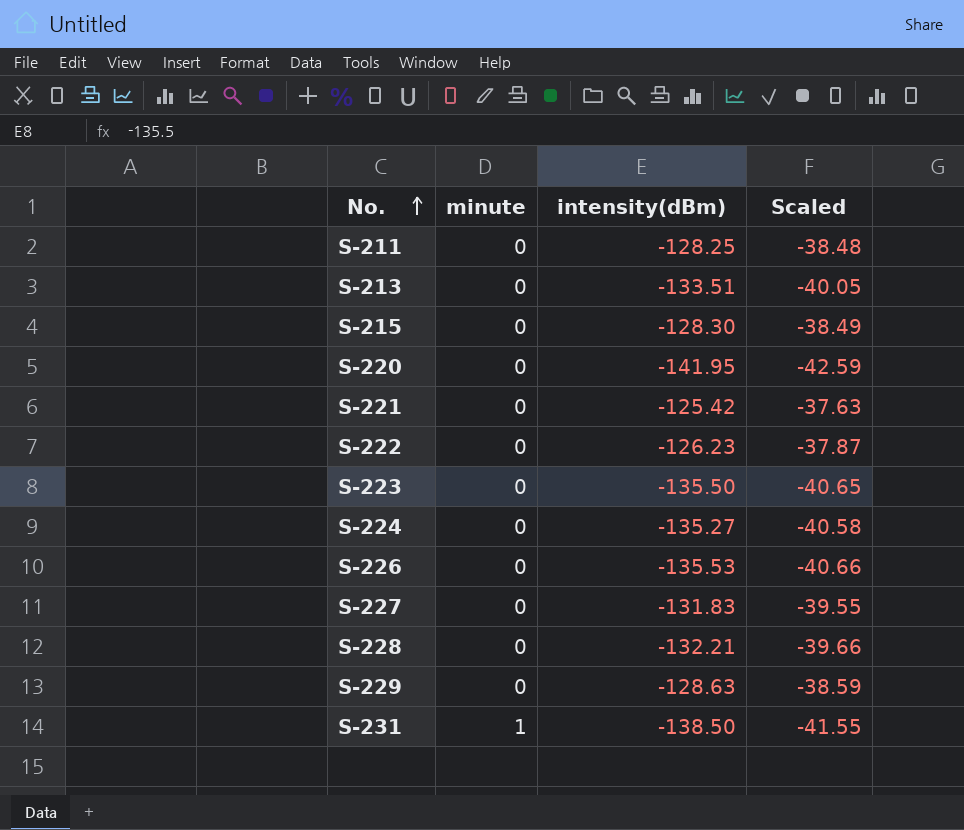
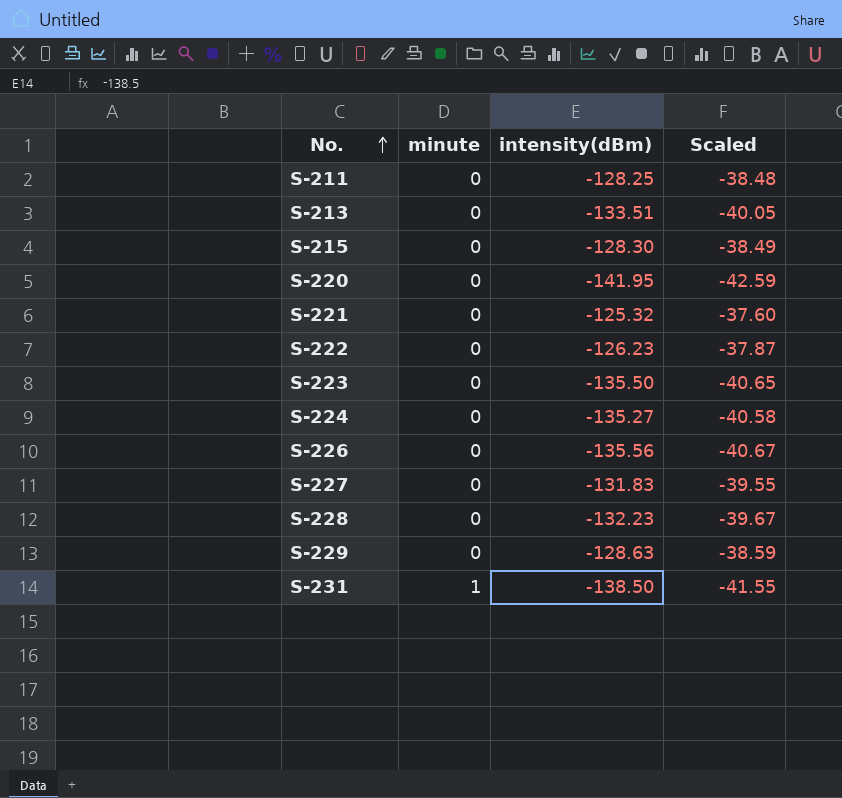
S-221 | intensity(dBm): -125.42 -> -125.32
S-221 | Scaled: -37.63 -> -37.60
S-226 | intensity(dBm): -135.53 -> -135.56
S-226 | Scaled: -40.66 -> -40.67
S-228 | intensity(dBm): -132.21 -> -132.23
S-228 | Scaled: -39.66 -> -39.67

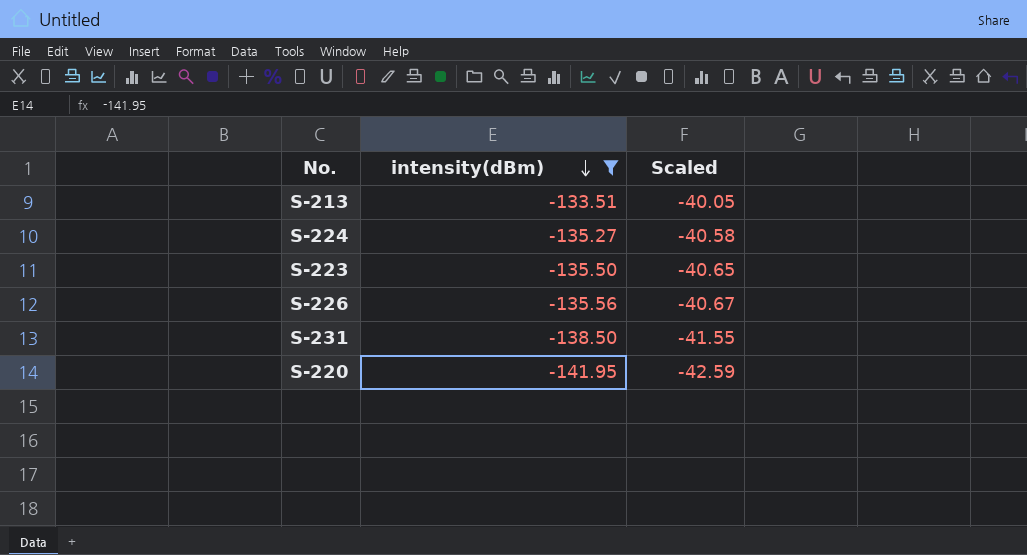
filter: none -> intensity(dBm) <= -133.51
row order: No. ascending -> intensity(dBm) descending
column minute | position: 2 -> none

